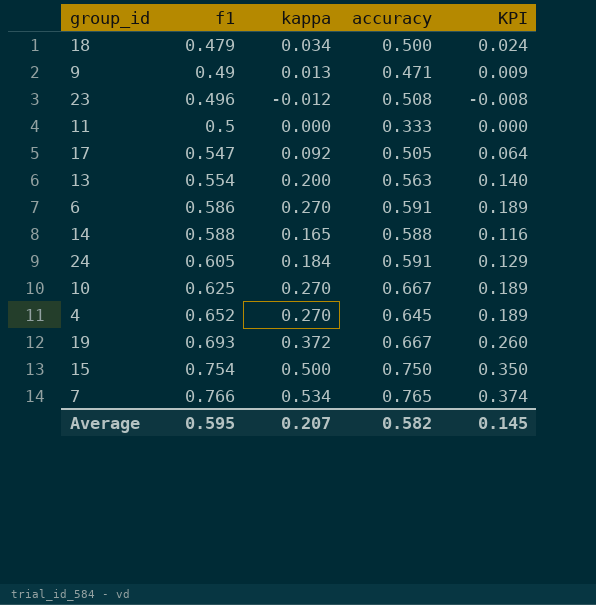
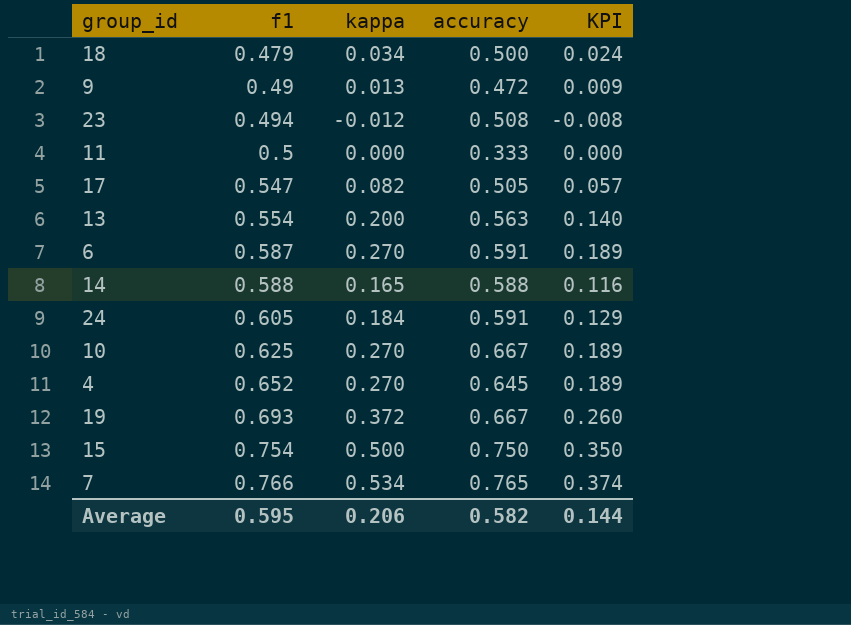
9 | accuracy: 0.471 -> 0.472
23 | f1: 0.496 -> 0.494
17 | kappa: 0.092 -> 0.082
17 | KPI: 0.064 -> 0.057
6 | f1: 0.586 -> 0.587
Average | kappa: 0.207 -> 0.206
Average | KPI: 0.145 -> 0.144

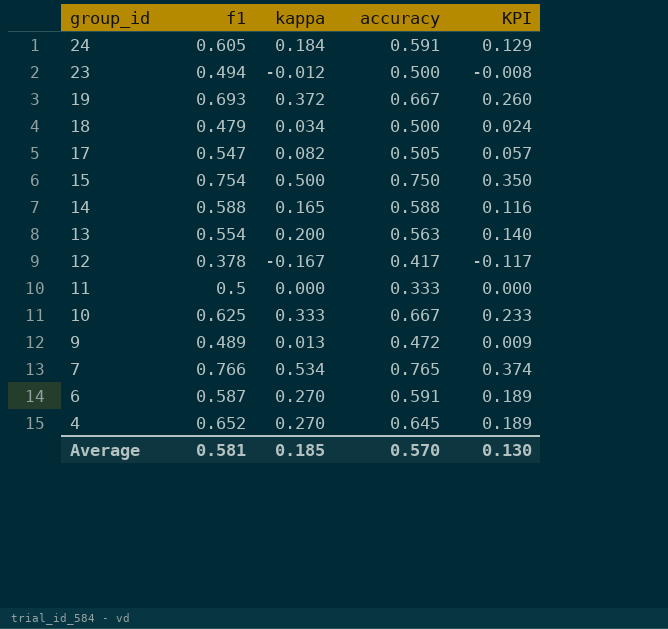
row order: f1 ascending -> group_id descending
23 | accuracy: 0.508 -> 0.500
row 12: none -> 0.378 | -0.167 | 0.417 | -0.117
10 | kappa: 0.270 -> 0.333
10 | KPI: 0.189 -> 0.233
9 | f1: 0.49 -> 0.489
Average | f1: 0.595 -> 0.581
Average | kappa: 0.206 -> 0.185
Average | accuracy: 0.582 -> 0.570
Average | KPI: 0.144 -> 0.130

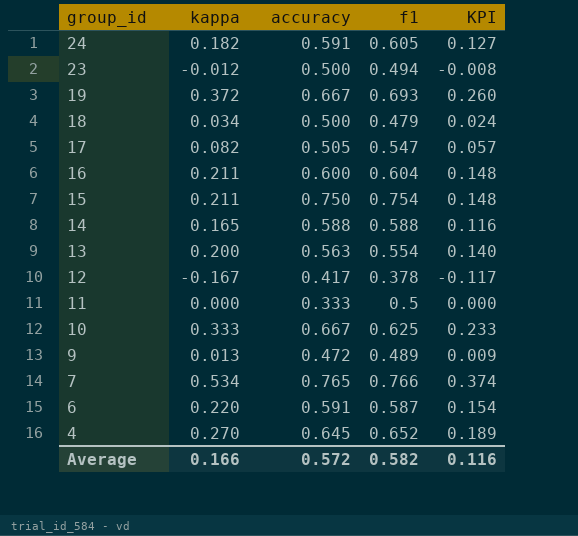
column f1 | position: 2 -> 4
24 | kappa: 0.184 -> 0.182
24 | KPI: 0.129 -> 0.127
row 16: none -> 0.211 | 0.600 | 0.604 | 0.148
15 | kappa: 0.500 -> 0.211
15 | KPI: 0.350 -> 0.148
6 | kappa: 0.270 -> 0.220
6 | KPI: 0.189 -> 0.154
Average | kappa: 0.185 -> 0.166
Average | accuracy: 0.570 -> 0.572
Average | f1: 0.581 -> 0.582
Average | KPI: 0.130 -> 0.116

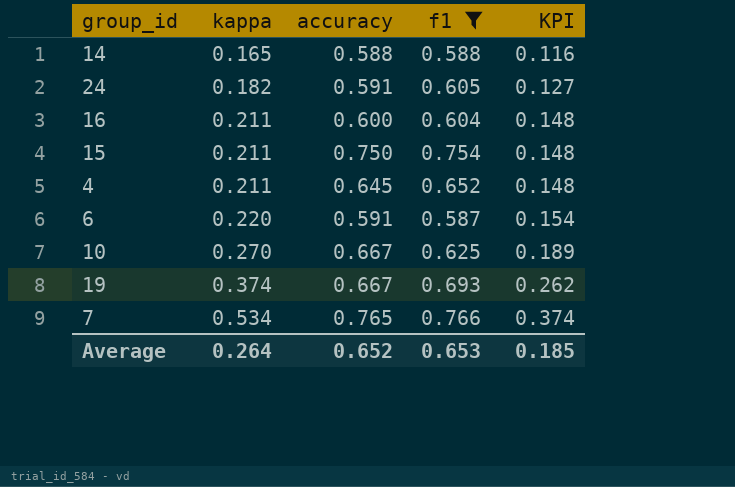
filter: none -> f1 >= 0.587
row order: group_id descending -> kappa ascending
4 | kappa: 0.270 -> 0.211
4 | KPI: 0.189 -> 0.148
10 | kappa: 0.333 -> 0.270
10 | KPI: 0.233 -> 0.189
19 | kappa: 0.372 -> 0.374
19 | KPI: 0.260 -> 0.262
Average | kappa: 0.166 -> 0.264
Average | accuracy: 0.572 -> 0.652
Average | f1: 0.582 -> 0.653
Average | KPI: 0.116 -> 0.185

